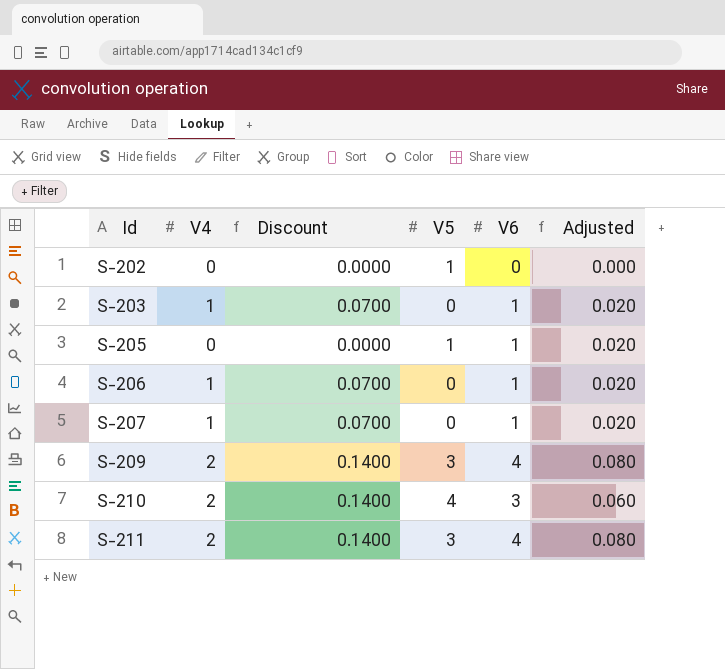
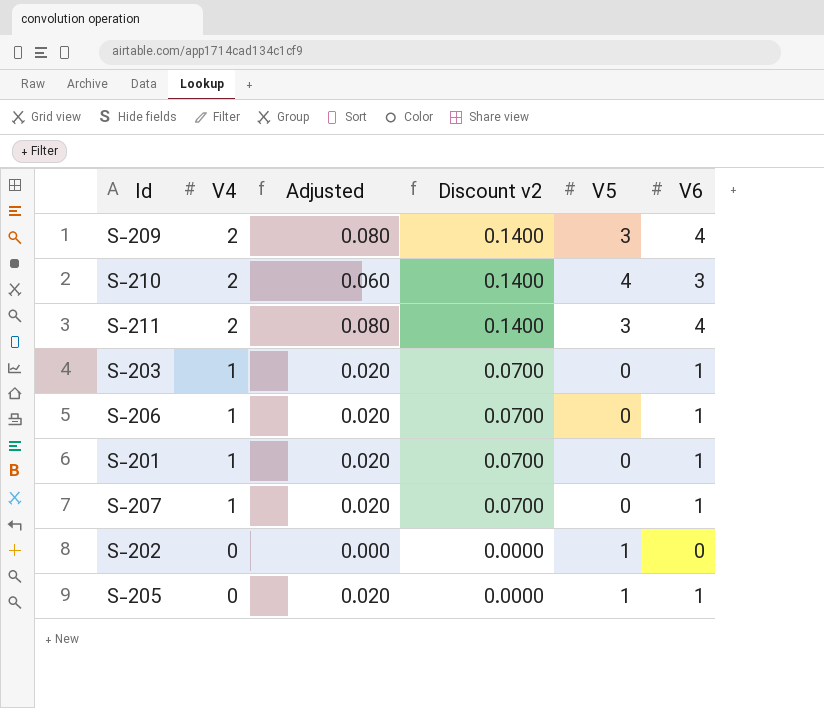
row order: Id ascending -> V4 descending
column Adjusted | position: 6 -> 3
column name: Discount -> Discount v2
row S-201: none -> 1 | 0.020 | 0.0700 | 0 | 1

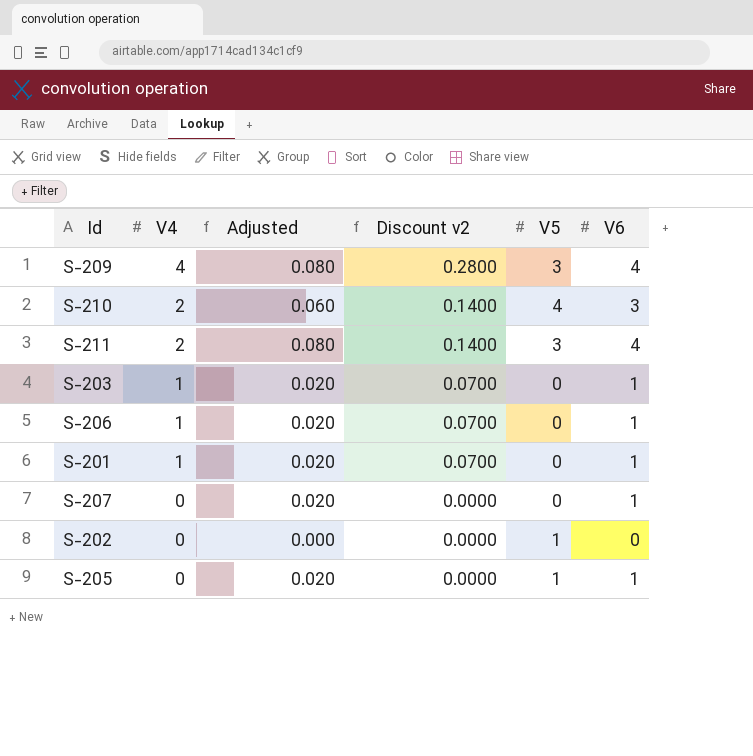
S-209 | V4: 2 -> 4
S-209 | Discount v2: 0.1400 -> 0.2800
S-207 | V4: 1 -> 0
S-207 | Discount v2: 0.0700 -> 0.0000

